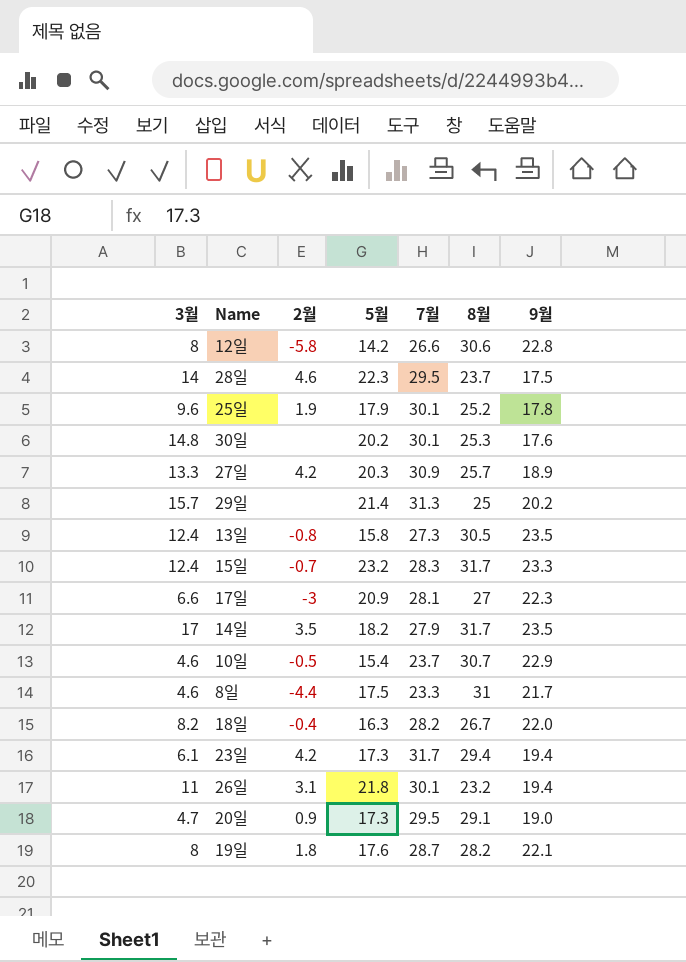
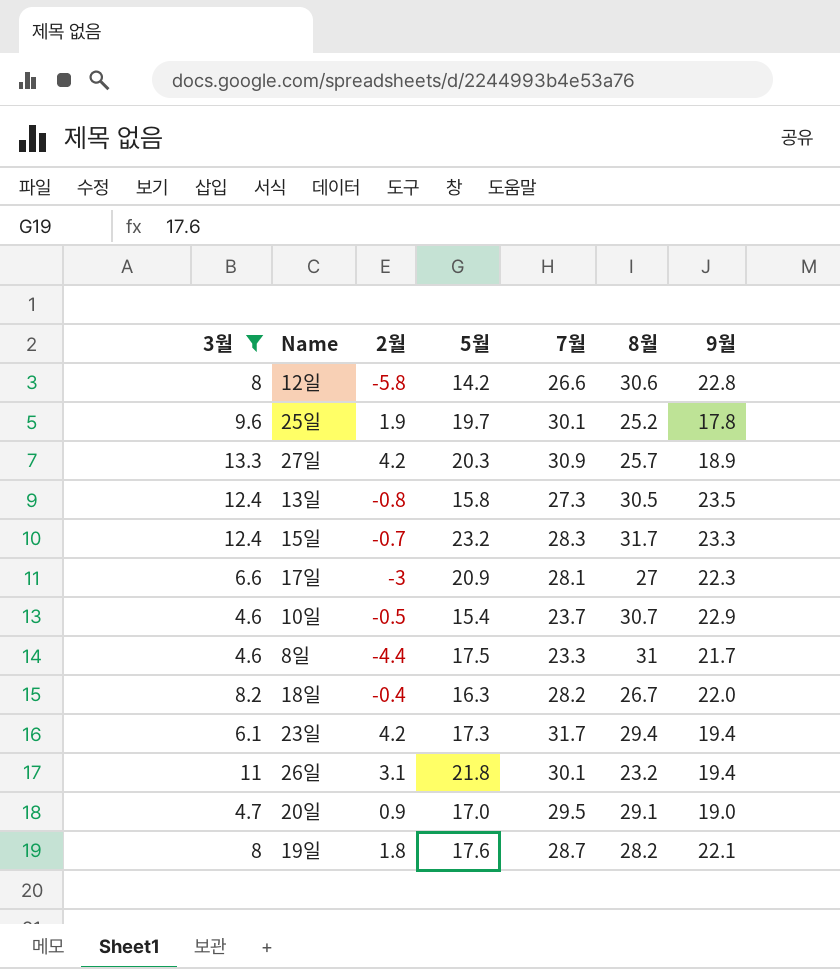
filter: none -> 3월 <= 13.3
25일 | 5월: 17.9 -> 19.7
20일 | 5월: 17.3 -> 17.0

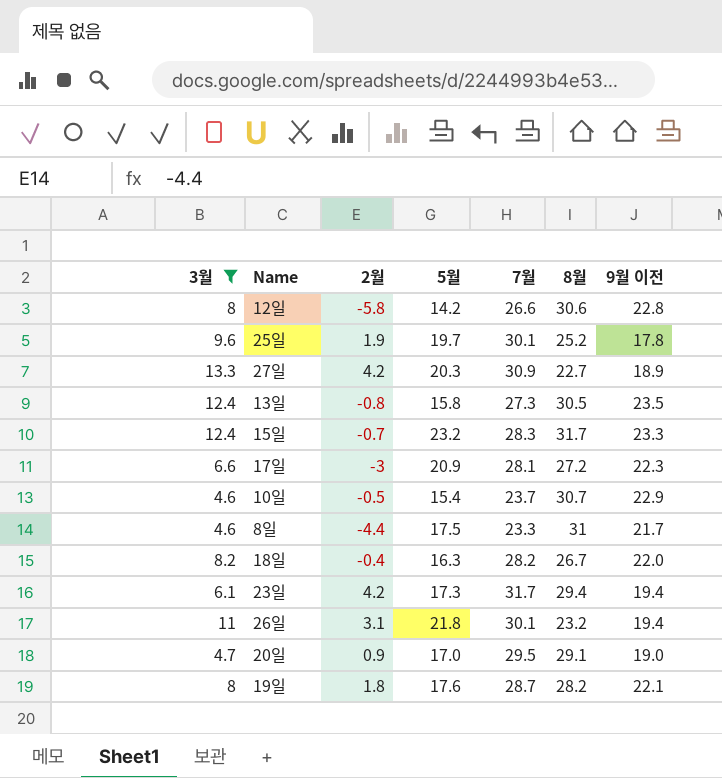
column name: 9월 -> 9월 이전
27일 | 8월: 25.7 -> 22.7
17일 | 8월: 27 -> 27.2

